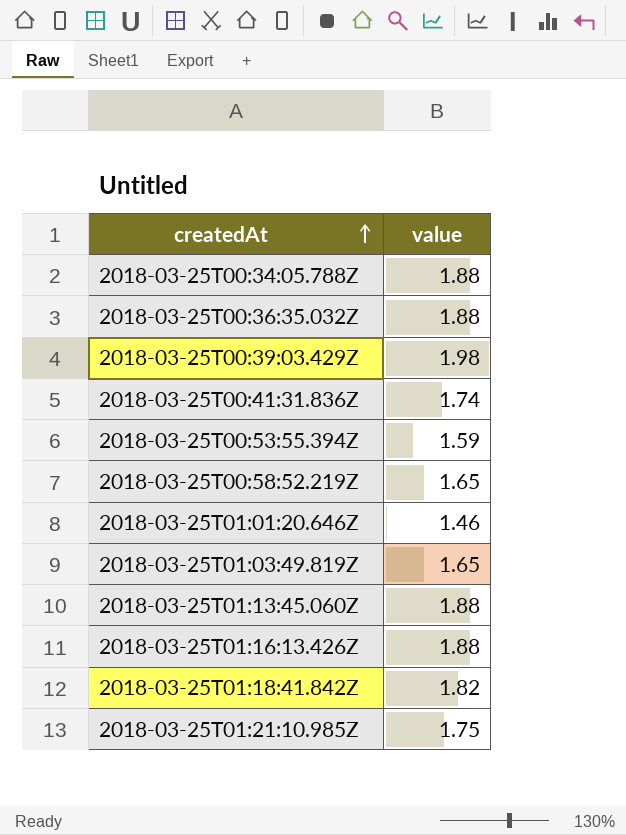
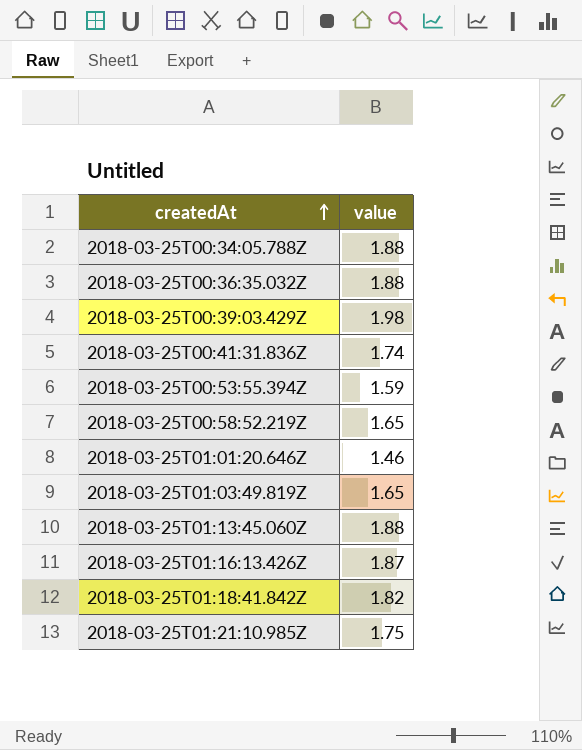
2018-03-25T01:16:13.426Z | value: 1.88 -> 1.87

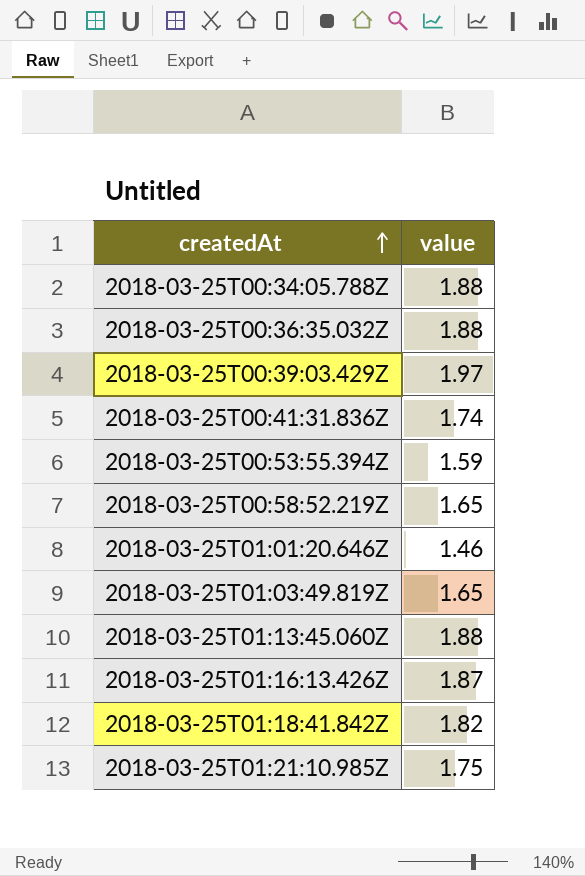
2018-03-25T00:39:03.429Z | value: 1.98 -> 1.97

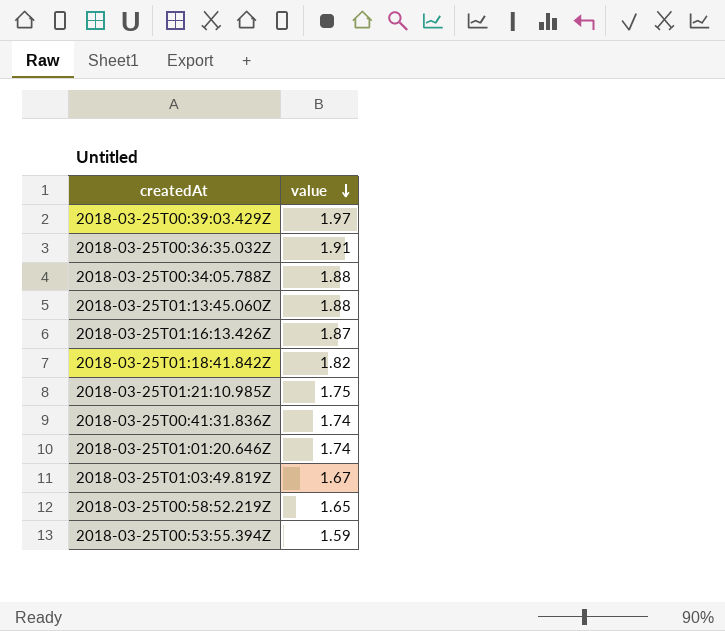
row order: createdAt ascending -> value descending
2018-03-25T00:36:35.032Z | value: 1.88 -> 1.91
2018-03-25T01:01:20.646Z | value: 1.46 -> 1.74
2018-03-25T01:03:49.819Z | value: 1.65 -> 1.67

